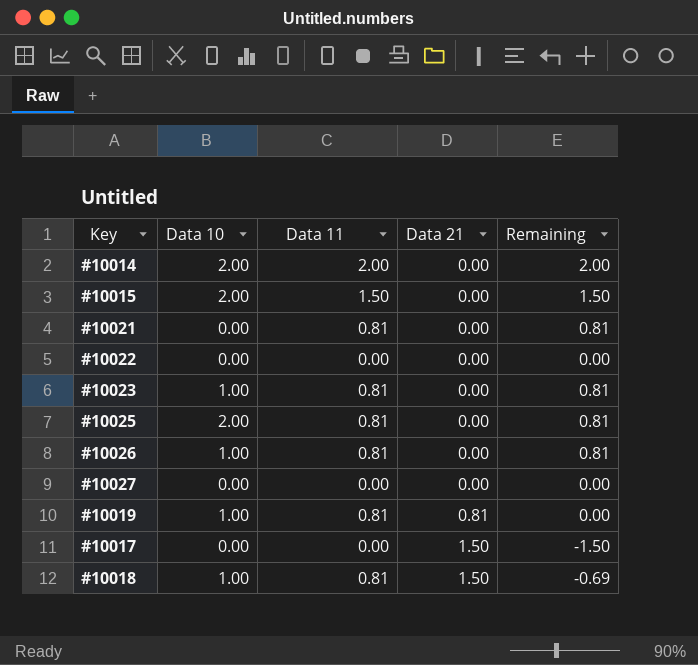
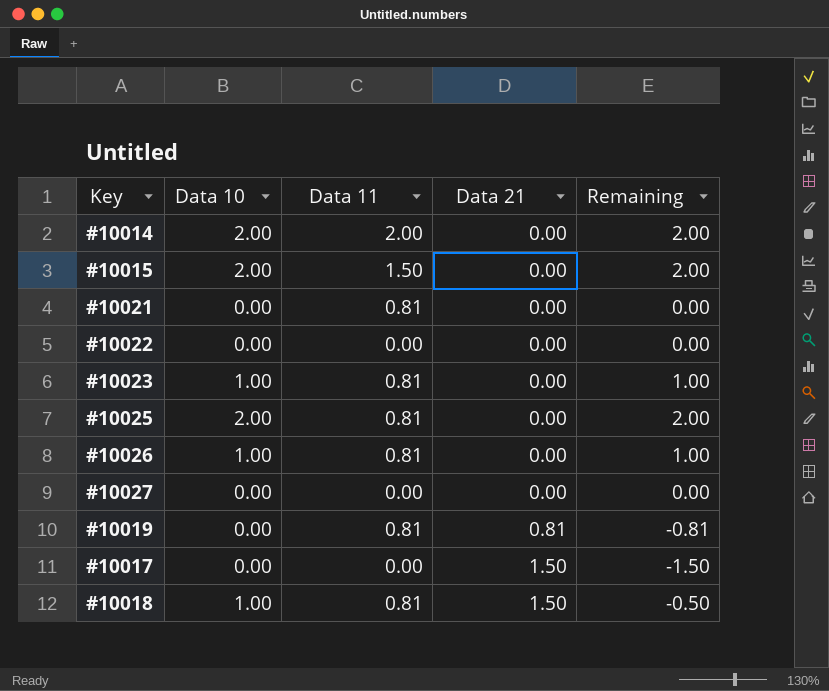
column Remaining | formula: [Data 11] - [Data 21] -> [Data 10] - [Data 21]
#10019 | Data 10: 1.00 -> 0.00

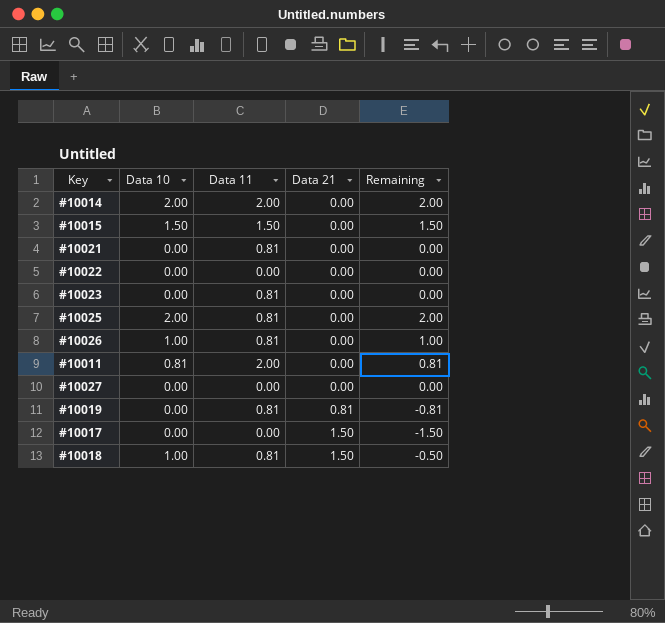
#10015 | Data 10: 2.00 -> 1.50
#10015 | Remaining: 2.00 -> 1.50
#10023 | Data 10: 1.00 -> 0.00
#10023 | Remaining: 1.00 -> 0.00
row #10011: none -> 0.81 | 2.00 | 0.00 | 0.81

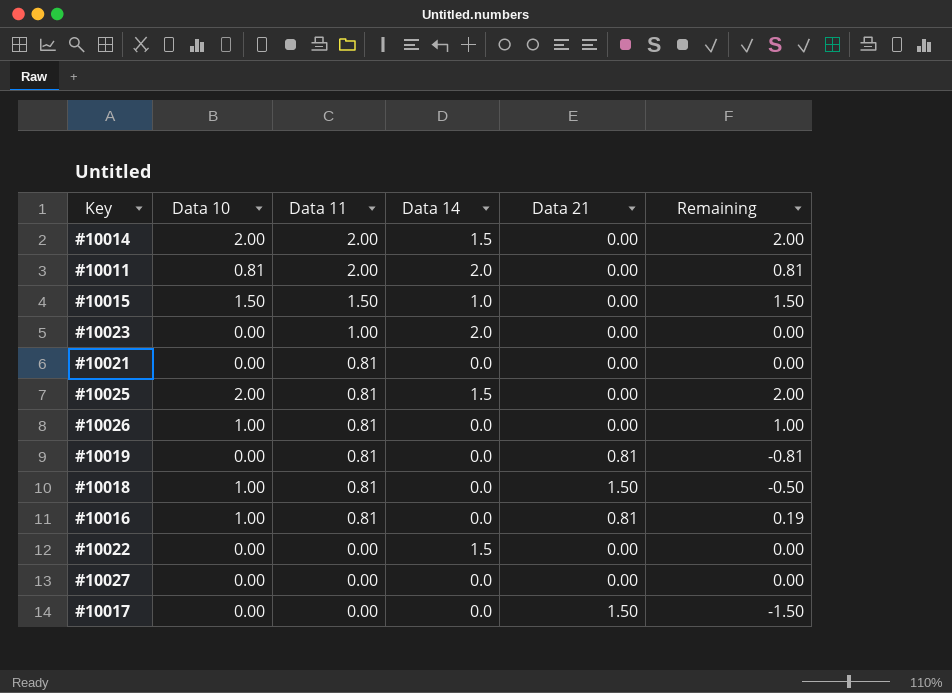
row order: Data 21 ascending -> Data 11 descending
column Data 14 | position: none -> 4
#10023 | Data 11: 0.81 -> 1.00
row #10016: none -> 1.00 | 0.81 | 0.0 | 0.81 | 0.19

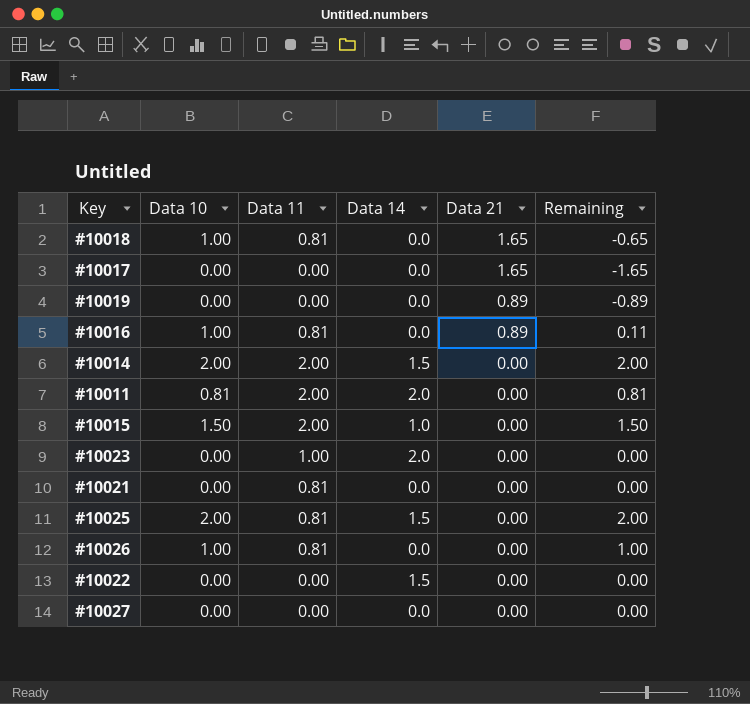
row order: Data 11 descending -> Data 21 descending
#10018 | Data 21: 1.50 -> 1.65
#10018 | Remaining: -0.50 -> -0.65
#10017 | Data 21: 1.50 -> 1.65
#10017 | Remaining: -1.50 -> -1.65
#10019 | Data 11: 0.81 -> 0.00
#10019 | Data 21: 0.81 -> 0.89
#10019 | Remaining: -0.81 -> -0.89
#10016 | Data 21: 0.81 -> 0.89
#10016 | Remaining: 0.19 -> 0.11
#10015 | Data 11: 1.50 -> 2.00

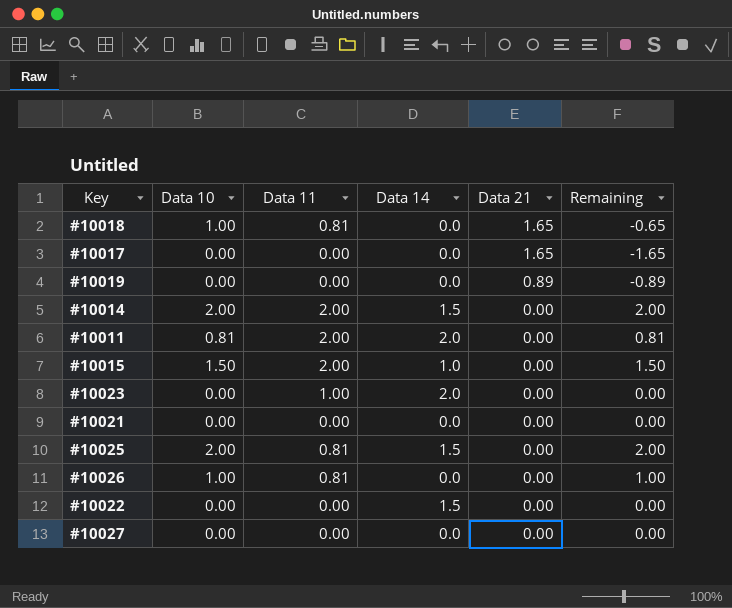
row #10016: 1.00 | 0.81 | 0.0 | 0.89 | 0.11 -> none
#10021 | Data 11: 0.81 -> 0.00

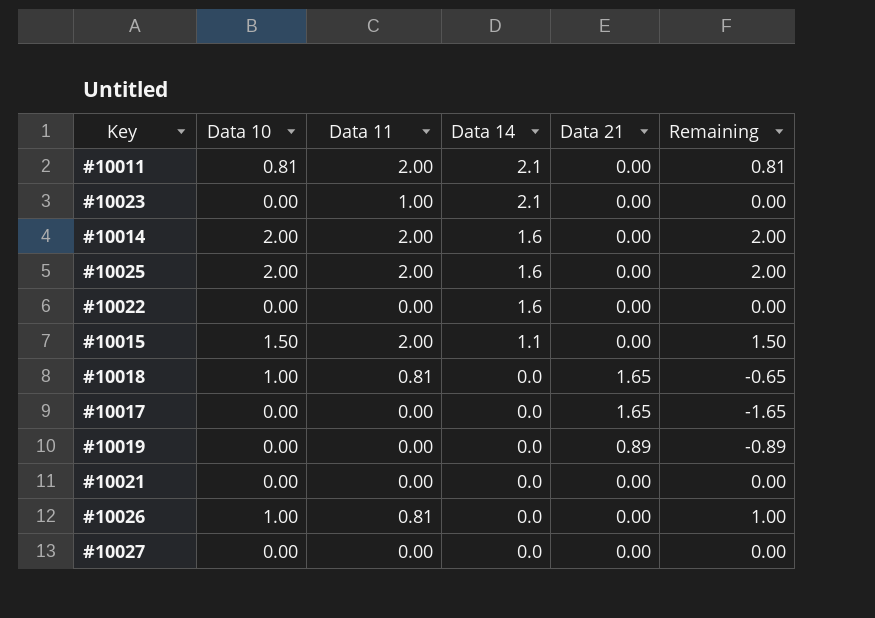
row order: Data 21 descending -> Data 14 descending
#10011 | Data 14: 2.0 -> 2.1
#10023 | Data 14: 2.0 -> 2.1
#10014 | Data 14: 1.5 -> 1.6
#10025 | Data 11: 0.81 -> 2.00
#10025 | Data 14: 1.5 -> 1.6
#10022 | Data 14: 1.5 -> 1.6
#10015 | Data 14: 1.0 -> 1.1

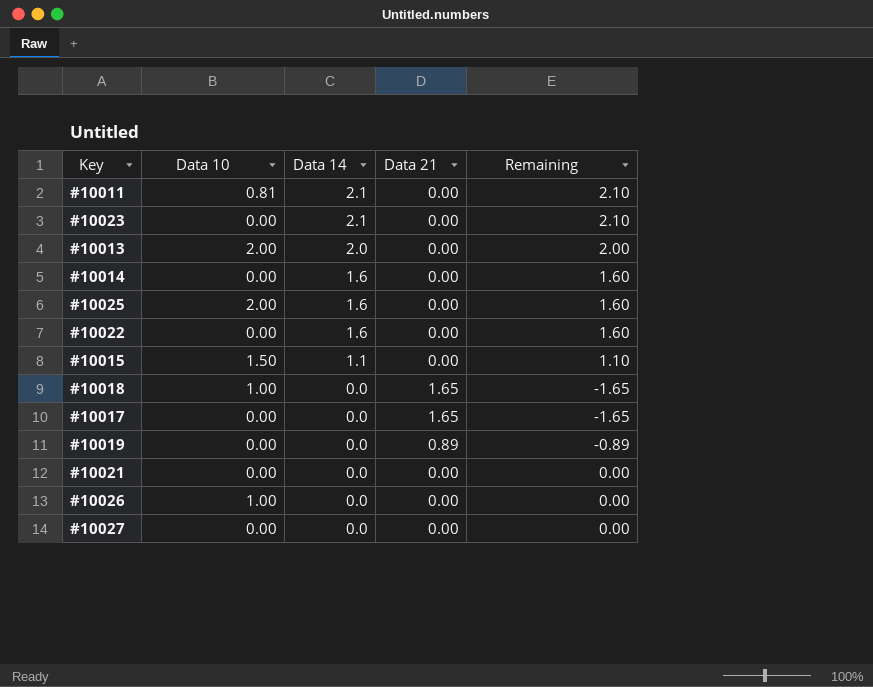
column Data 11 | position: 3 -> none
column Remaining | formula: [Data 10] - [Data 21] -> [Data 14] - [Data 21]
row #10013: none -> 2.00 | 2.0 | 0.00 | 2.00
#10014 | Data 10: 2.00 -> 0.00

